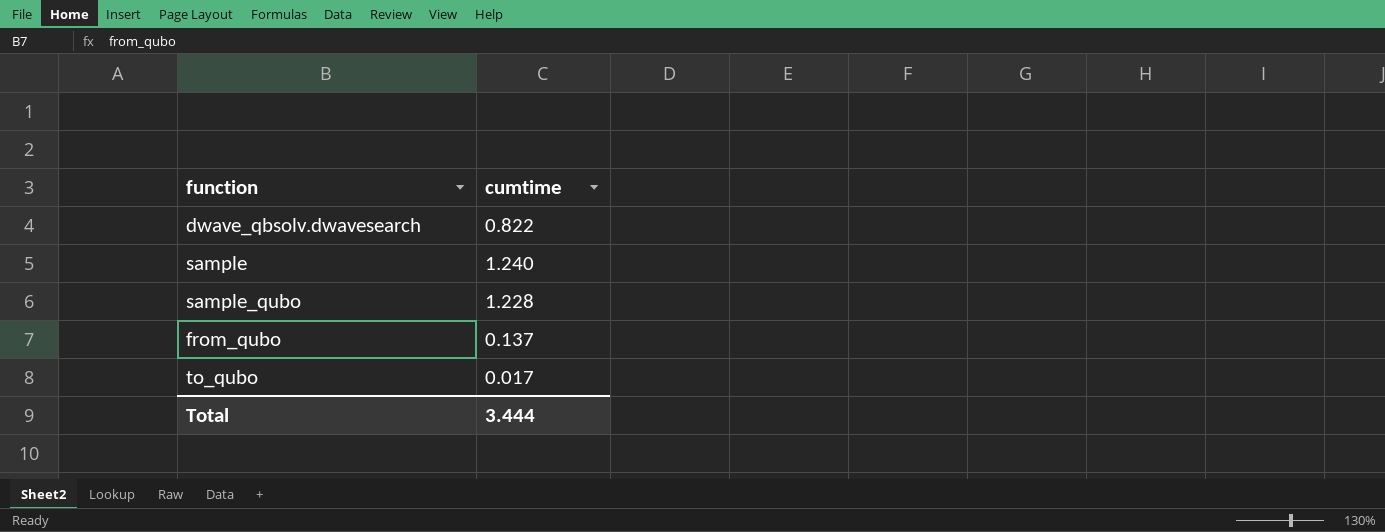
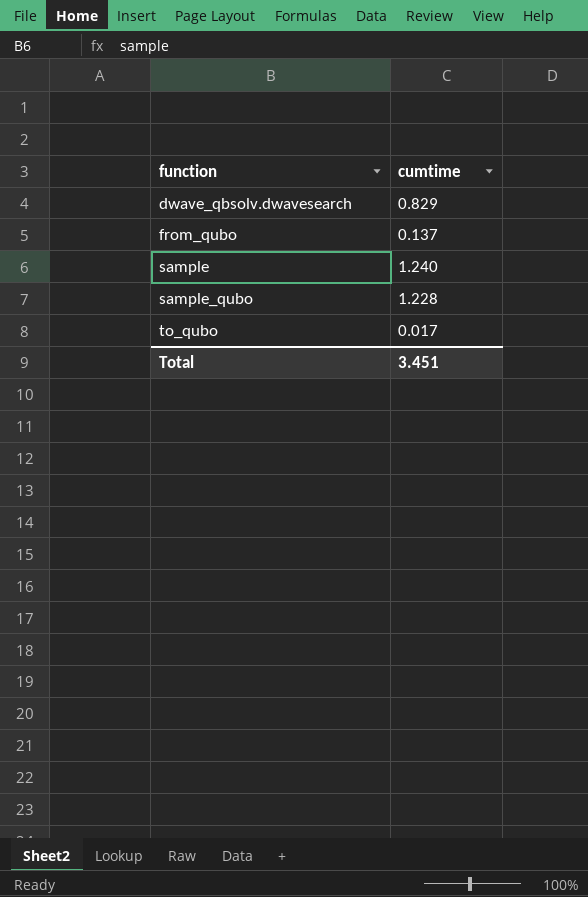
row order: none -> function ascending
dwave_qbsolv.dwavesearch | cumtime: 0.822 -> 0.829
Total | cumtime: 3.444 -> 3.451

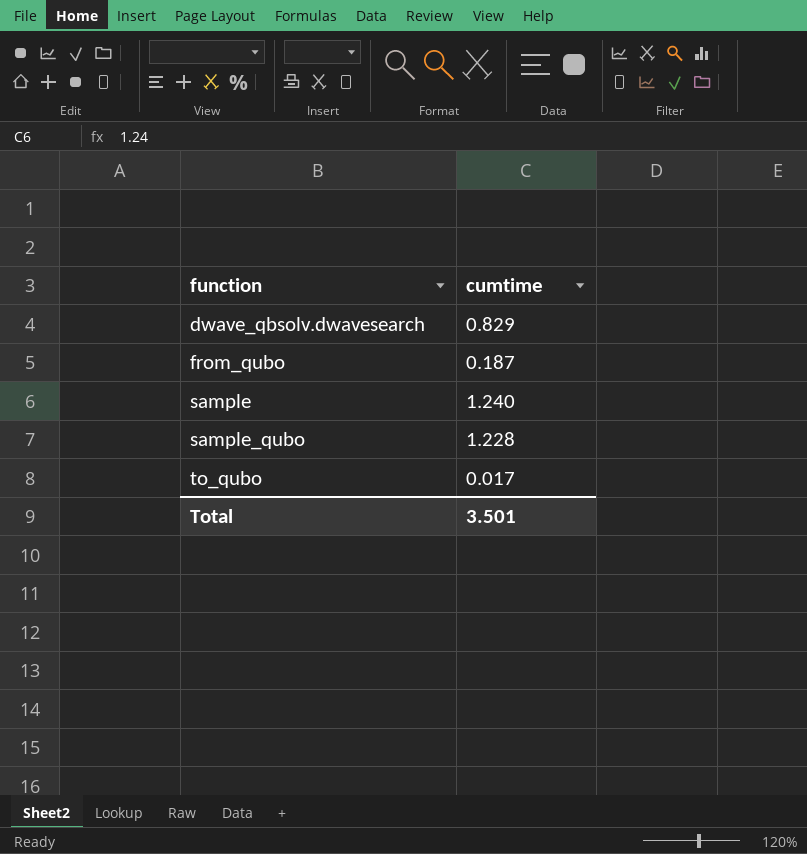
from_qubo | cumtime: 0.137 -> 0.187
Total | cumtime: 3.451 -> 3.501

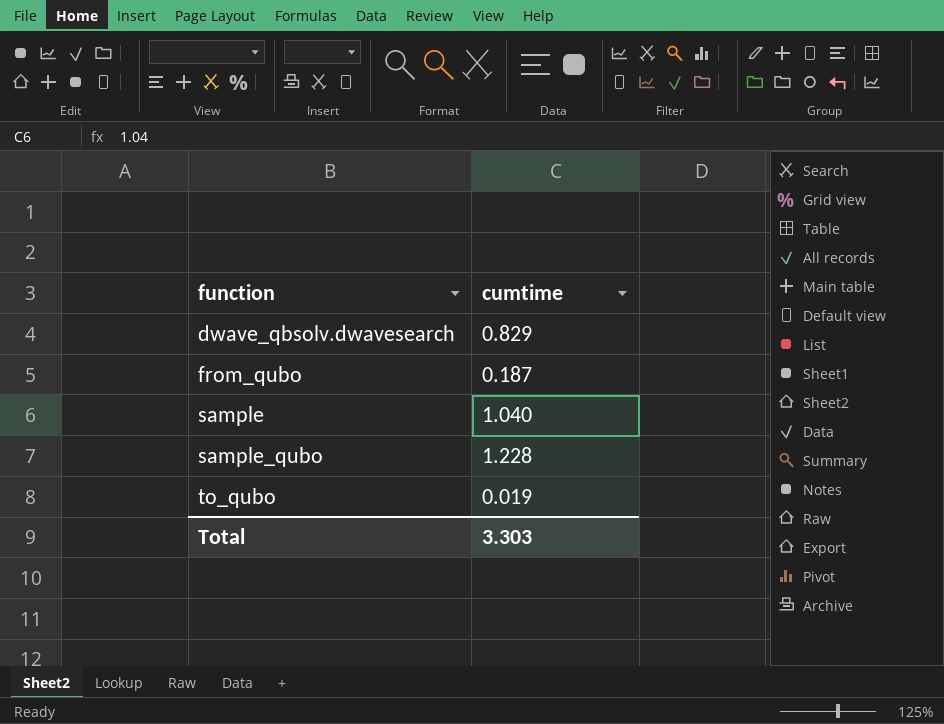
sample | cumtime: 1.240 -> 1.040
to_qubo | cumtime: 0.017 -> 0.019
Total | cumtime: 3.501 -> 3.303

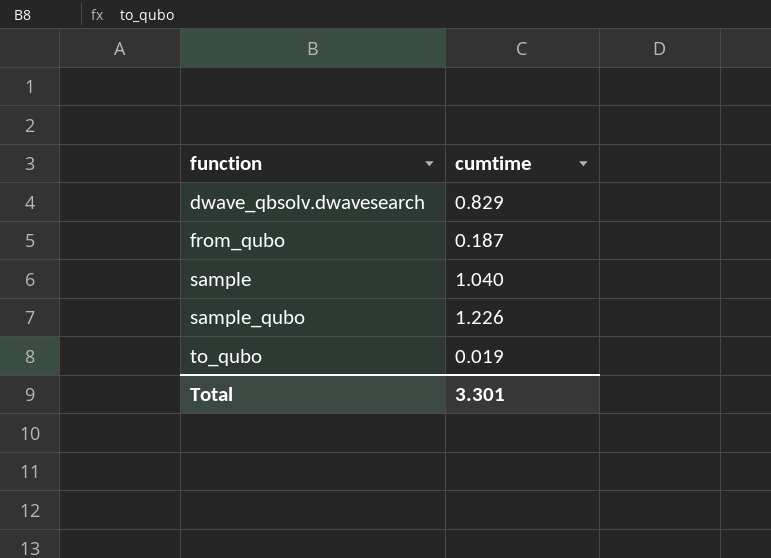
sample_qubo | cumtime: 1.228 -> 1.226
Total | cumtime: 3.303 -> 3.301

